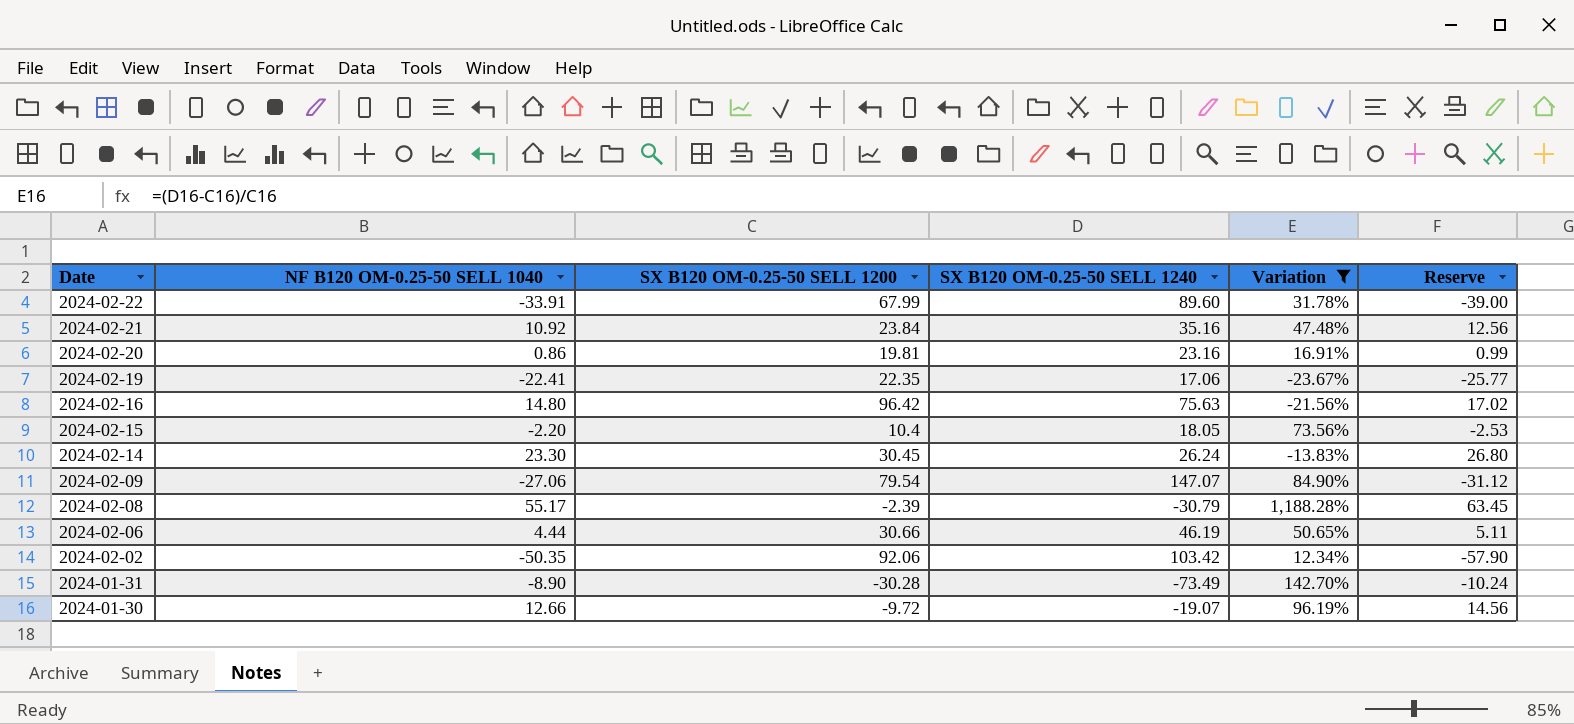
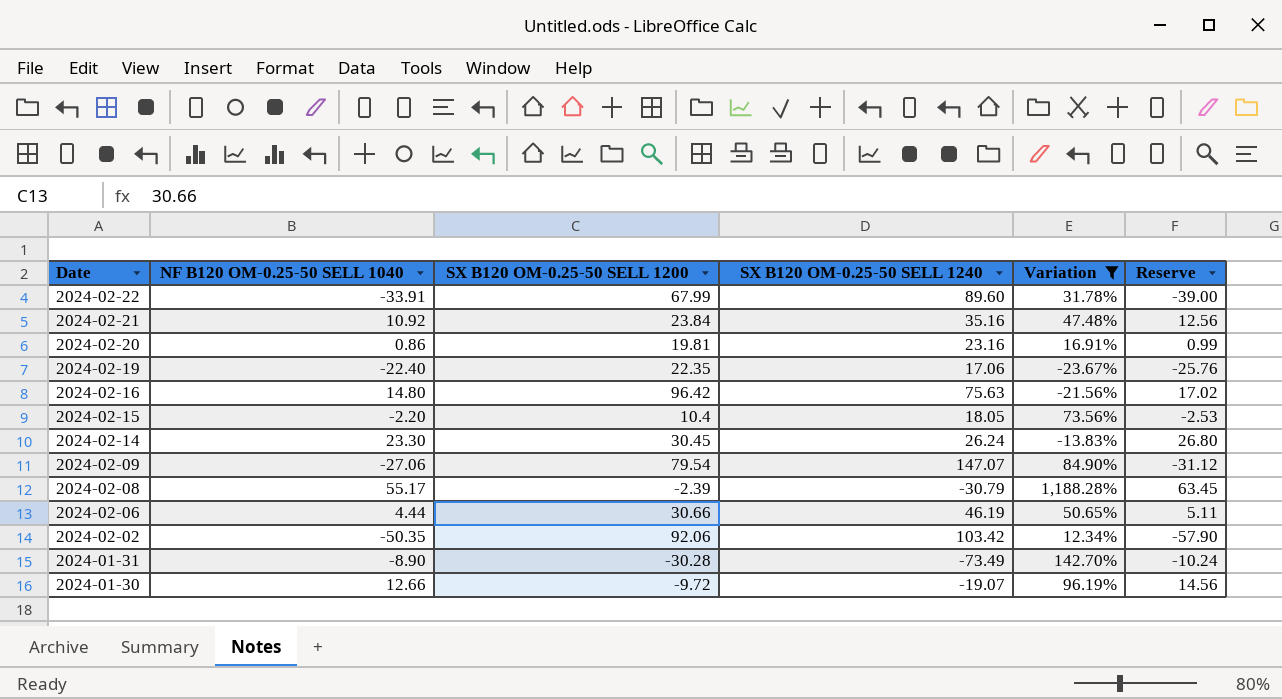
2024-02-19 | NF B120 OM-0.25-50 SELL 1040: -22.41 -> -22.40
2024-02-19 | Reserve: -25.77 -> -25.76

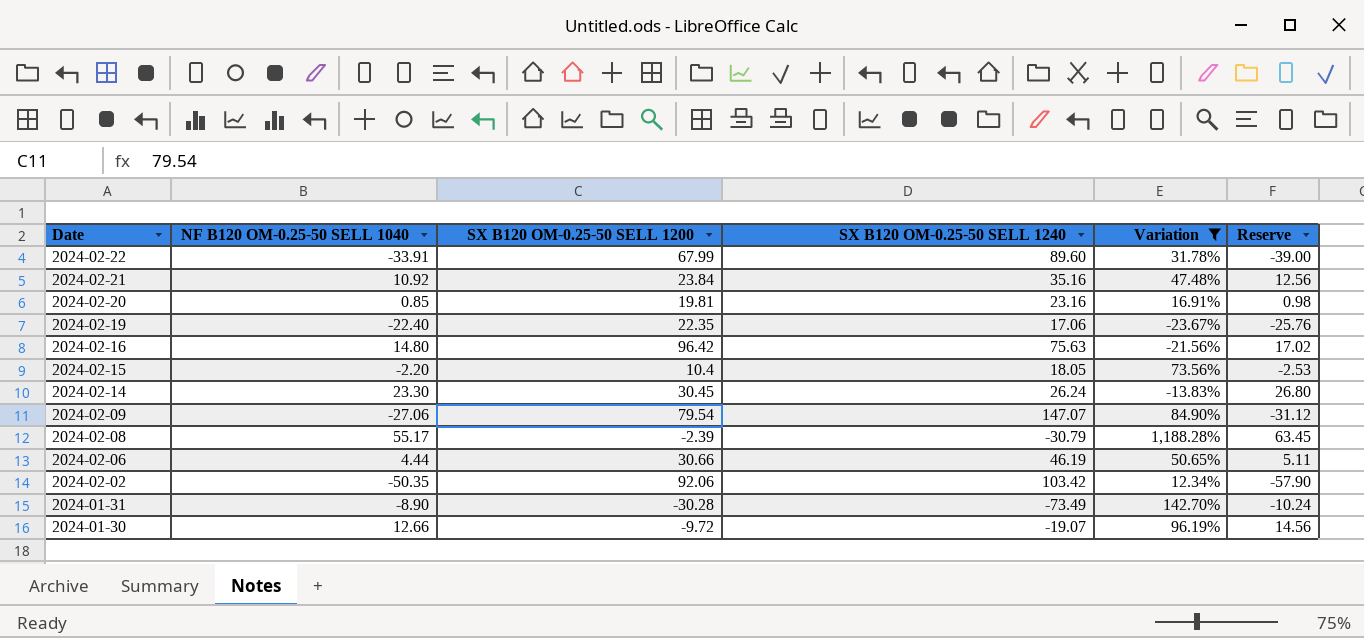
2024-02-20 | NF B120 OM-0.25-50 SELL 1040: 0.86 -> 0.85
2024-02-20 | Reserve: 0.99 -> 0.98

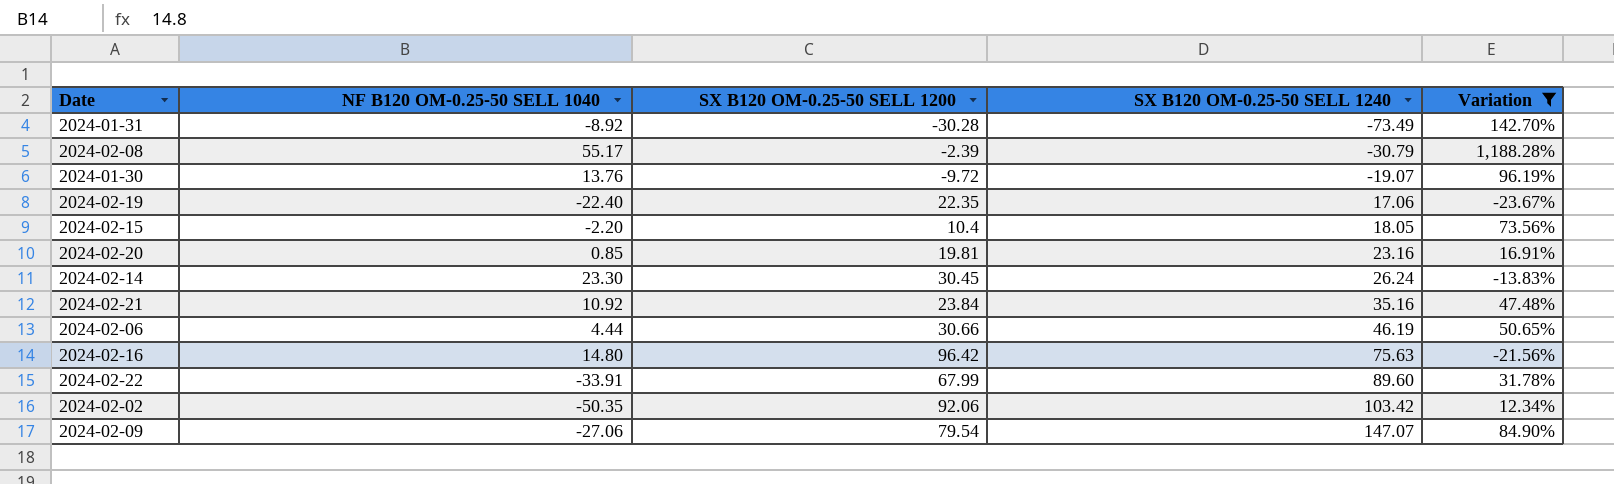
row order: Date descending -> SX B120 OM-0.25-50 SELL 1240 ascending
column Reserve | formula: [NF B120 OM-0.25-50 SELL 1040] * 1.15 -> none
2024-01-31 | NF B120 OM-0.25-50 SELL 1040: -8.90 -> -8.92
2024-01-30 | NF B120 OM-0.25-50 SELL 1040: 12.66 -> 13.76

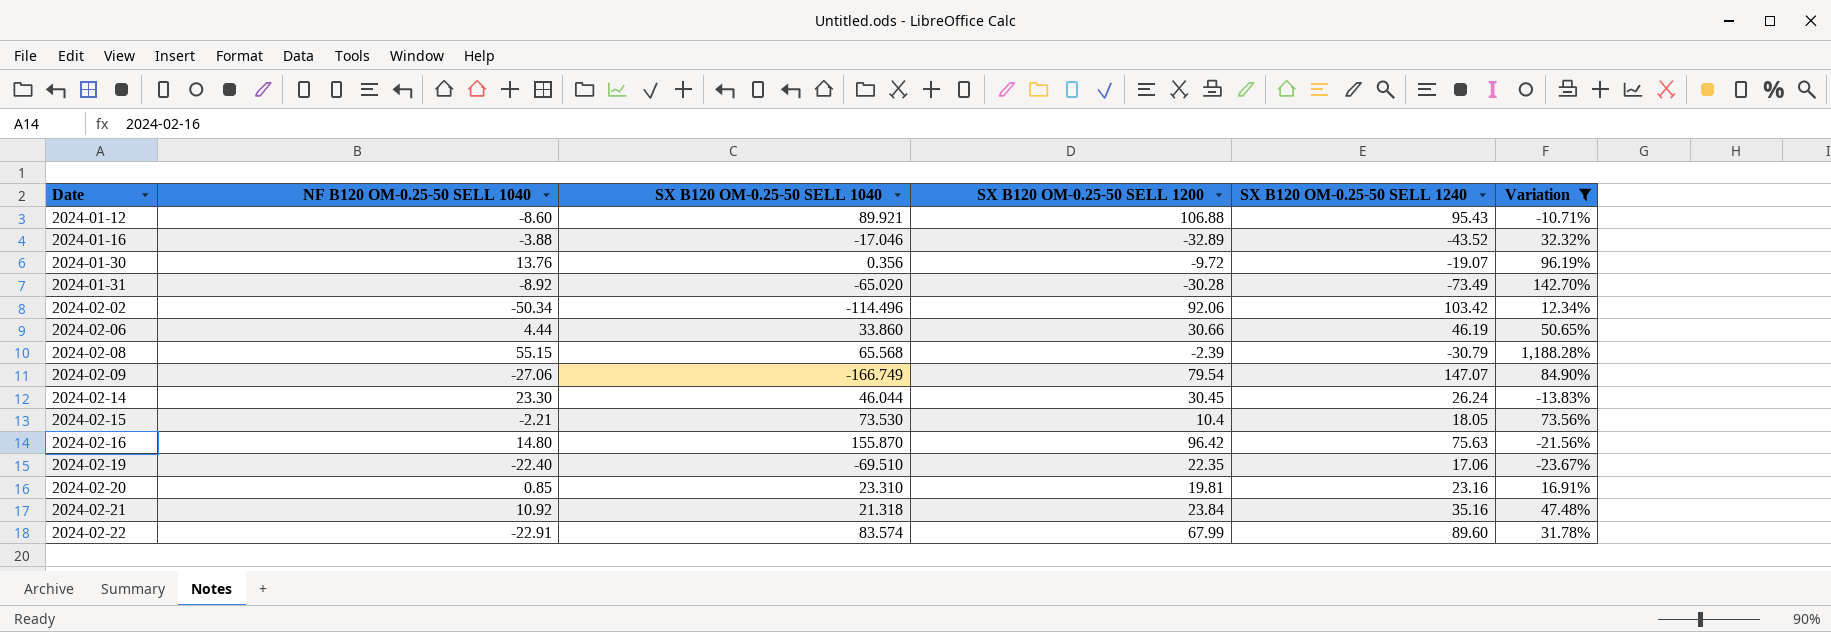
row order: SX B120 OM-0.25-50 SELL 1240 ascending -> Date ascending
column SX B120 OM-0.25-50 SELL 1040 | position: none -> 3
row 2024-01-12: none -> -8.60 | 89.921 | 106.88 | 95.43 | -10.71%
row 2024-01-16: none -> -3.88 | -17.046 | -32.89 | -43.52 | 32.32%
2024-02-02 | NF B120 OM-0.25-50 SELL 1040: -50.35 -> -50.34
2024-02-08 | NF B120 OM-0.25-50 SELL 1040: 55.17 -> 55.15
2024-02-15 | NF B120 OM-0.25-50 SELL 1040: -2.20 -> -2.21
2024-02-22 | NF B120 OM-0.25-50 SELL 1040: -33.91 -> -22.91

